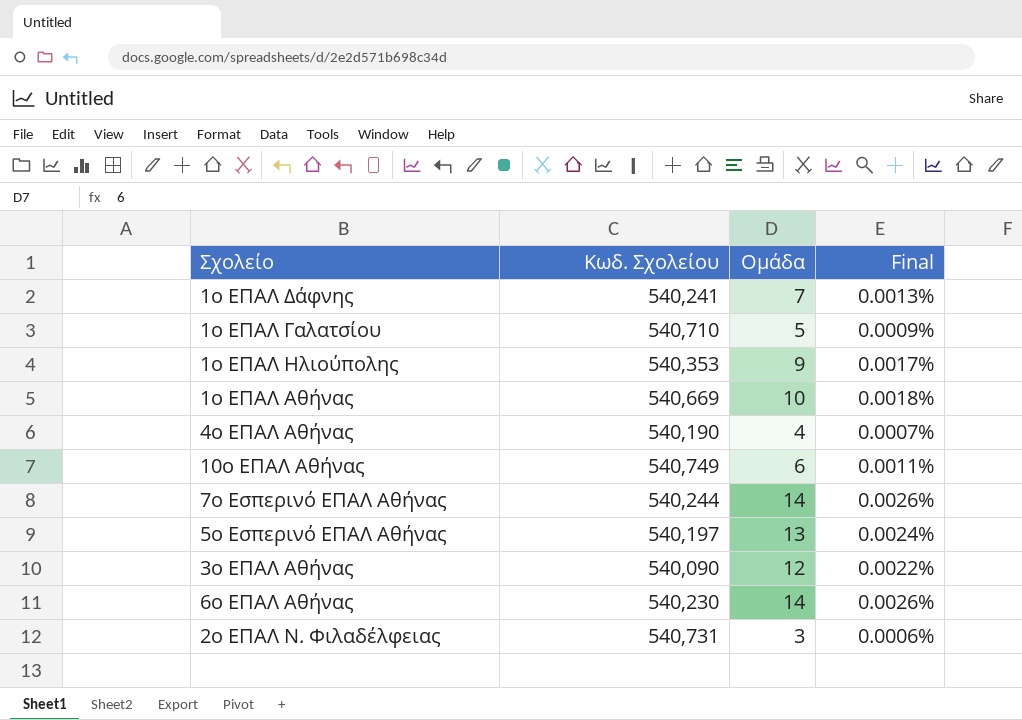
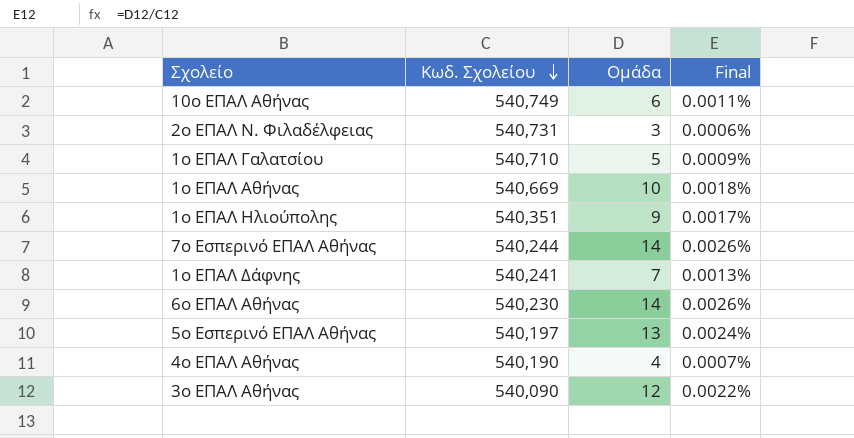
row order: none -> Κωδ. Σχολείου descending
1ο ΕΠΑΛ Ηλιούπολης | Κωδ. Σχολείου: 540,353 -> 540,351

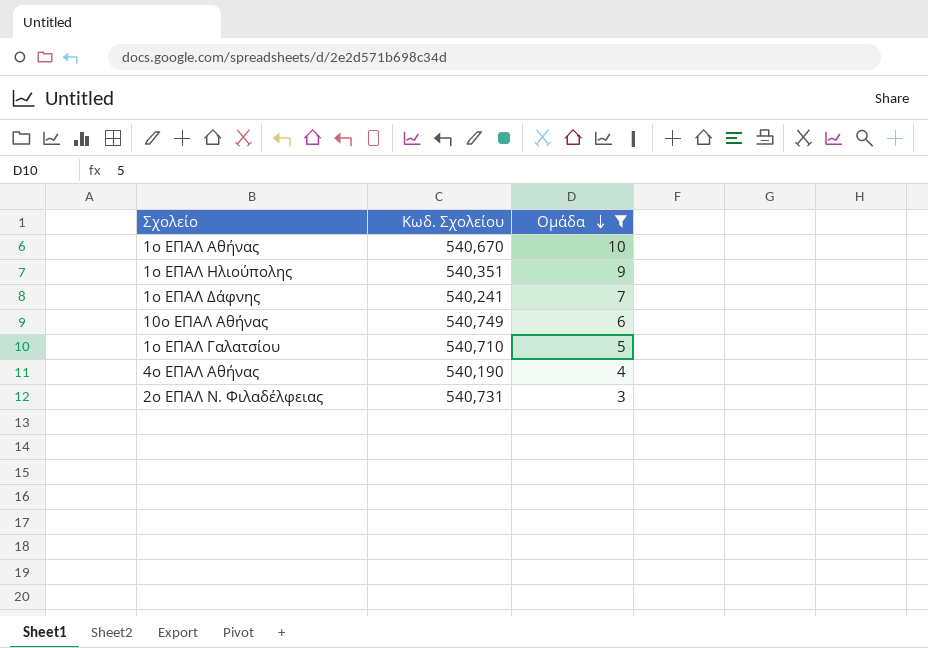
filter: none -> Ομάδα <= 10
row order: Κωδ. Σχολείου descending -> Ομάδα descending
column Final | formula: [Ομάδα] / [Κωδ. Σχολείου] -> none
1ο ΕΠΑΛ Αθήνας | Κωδ. Σχολείου: 540,669 -> 540,670

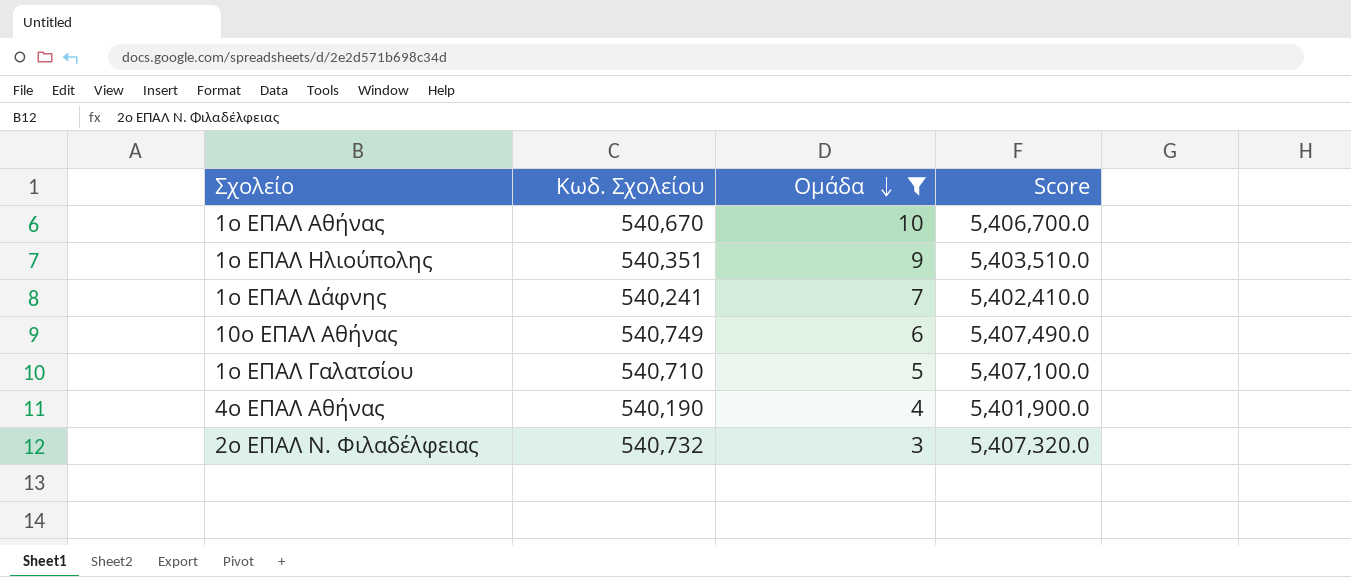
column Score | formula: none -> [Κωδ. Σχολείου] * 10
2ο ΕΠΑΛ Ν. Φιλαδέλφειας | Κωδ. Σχολείου: 540,731 -> 540,732

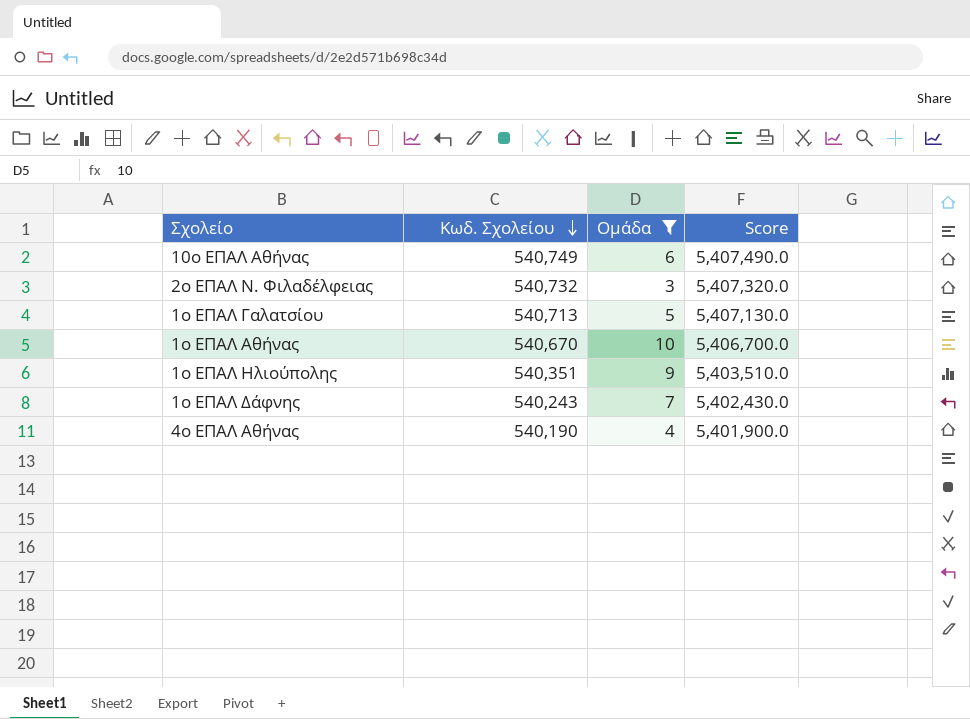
row order: Ομάδα descending -> Κωδ. Σχολείου descending
1ο ΕΠΑΛ Γαλατσίου | Κωδ. Σχολείου: 540,710 -> 540,713
1ο ΕΠΑΛ Γαλατσίου | Score: 5,407,100.0 -> 5,407,130.0
1ο ΕΠΑΛ Δάφνης | Κωδ. Σχολείου: 540,241 -> 540,243
1ο ΕΠΑΛ Δάφνης | Score: 5,402,410.0 -> 5,402,430.0

